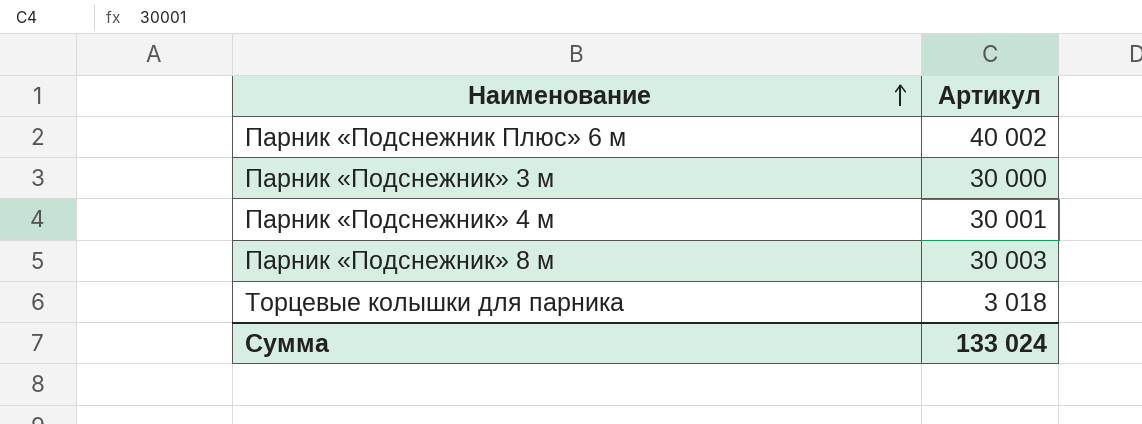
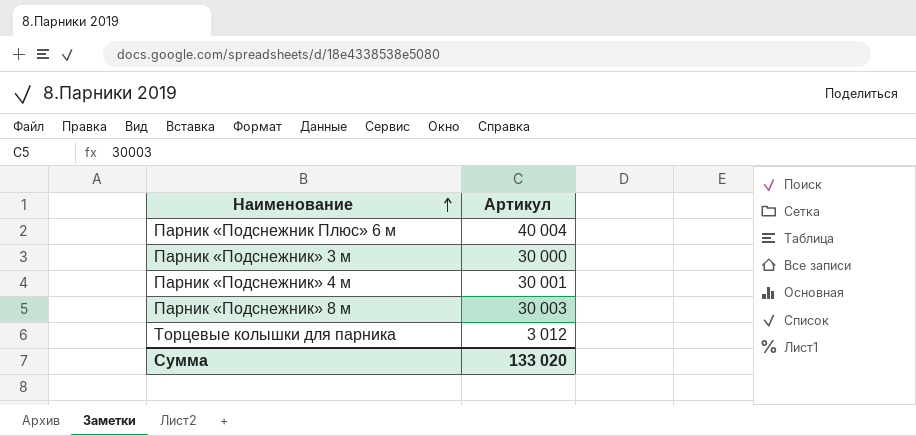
Парник «Подснежник Плюс» 6 м | Артикул: 40 002 -> 40 004
Торцевые колышки для парника | Артикул: 3 018 -> 3 012
Сумма | Артикул: 133 024 -> 133 020

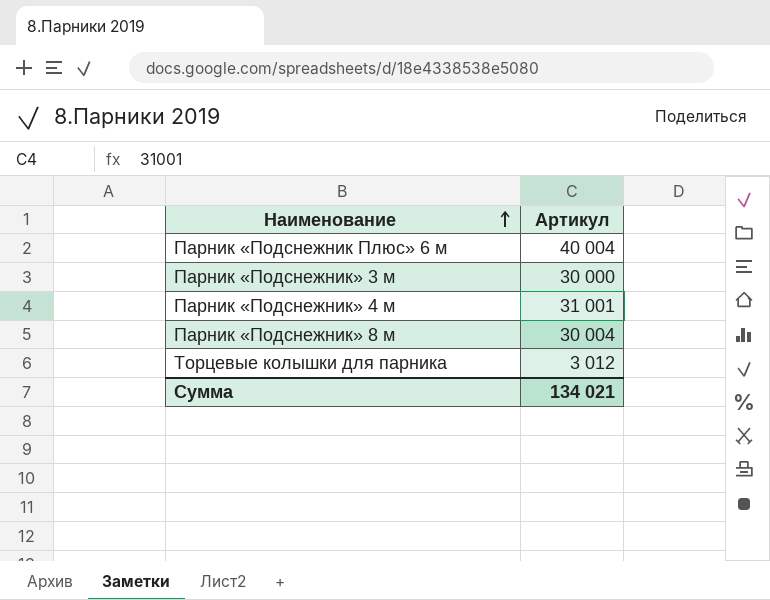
Парник «Подснежник» 4 м | Артикул: 30 001 -> 31 001
Парник «Подснежник» 8 м | Артикул: 30 003 -> 30 004
Сумма | Артикул: 133 020 -> 134 021

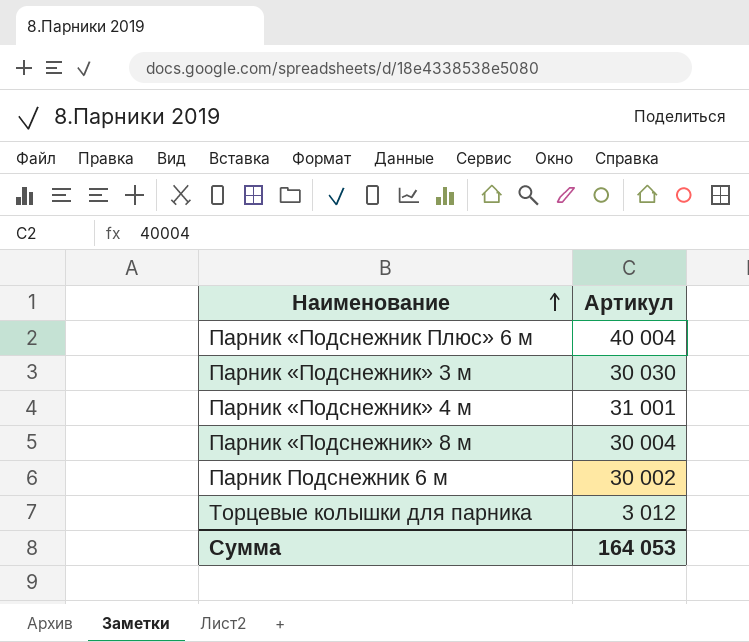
Парник «Подснежник» 3 м | Артикул: 30 000 -> 30 030
row Парник Подснежник 6 м: none -> 30 002
Сумма | Артикул: 134 021 -> 164 053

